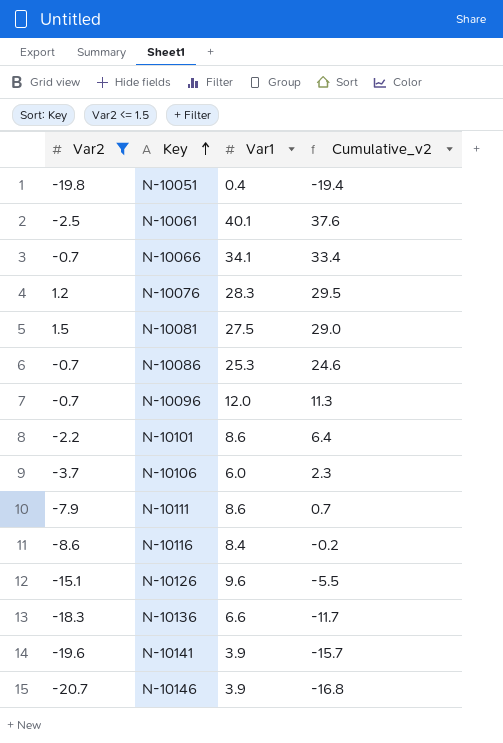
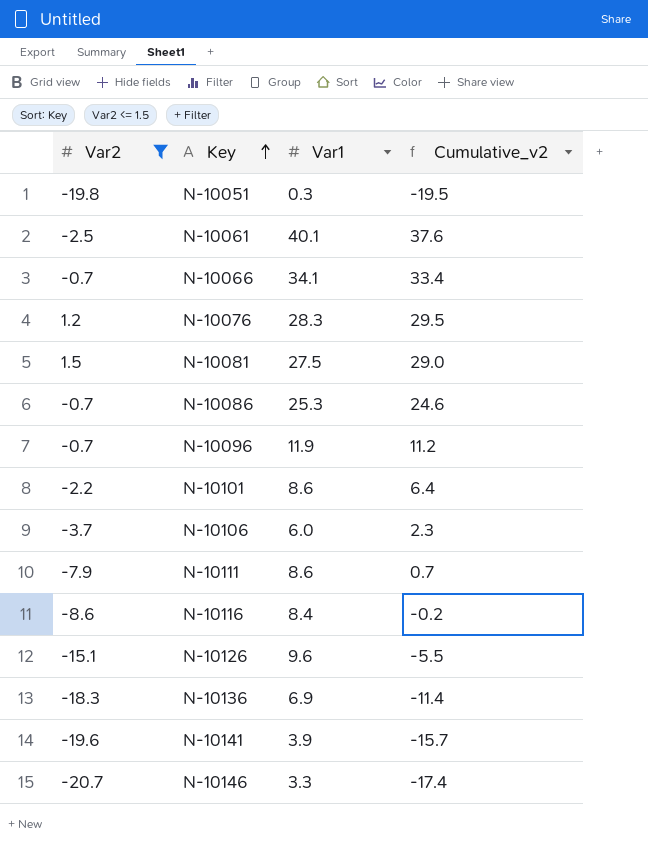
N-10051 | Var1: 0.4 -> 0.3
N-10051 | Cumulative_v2: -19.4 -> -19.5
N-10096 | Var1: 12.0 -> 11.9
N-10096 | Cumulative_v2: 11.3 -> 11.2
N-10136 | Var1: 6.6 -> 6.9
N-10136 | Cumulative_v2: -11.7 -> -11.4
N-10146 | Var1: 3.9 -> 3.3
N-10146 | Cumulative_v2: -16.8 -> -17.4

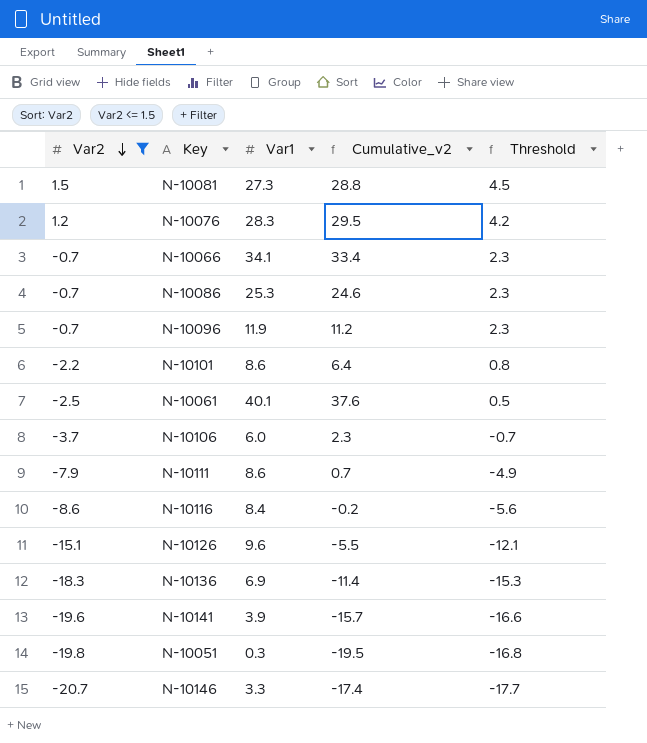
row order: Key ascending -> Var2 descending
column Threshold | formula: none -> [Var2] + 3
N-10081 | Var1: 27.5 -> 27.3
N-10081 | Cumulative_v2: 29.0 -> 28.8

